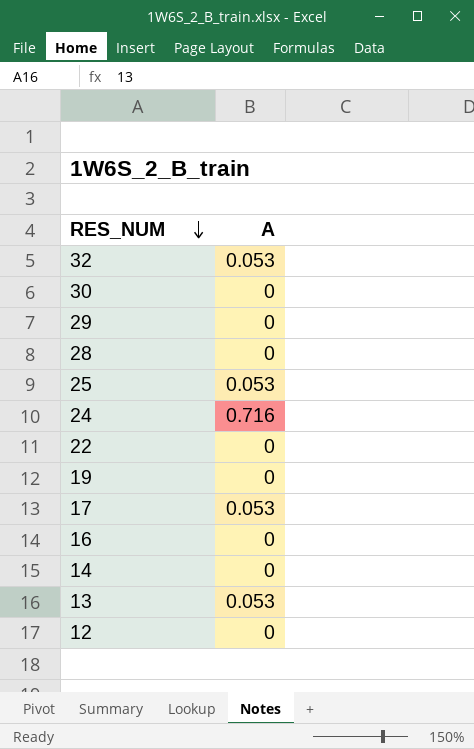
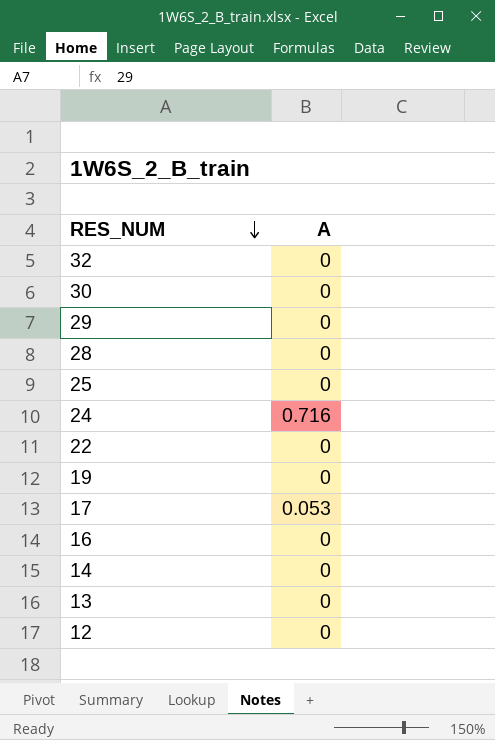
32 | A: 0.053 -> 0
25 | A: 0.053 -> 0
13 | A: 0.053 -> 0

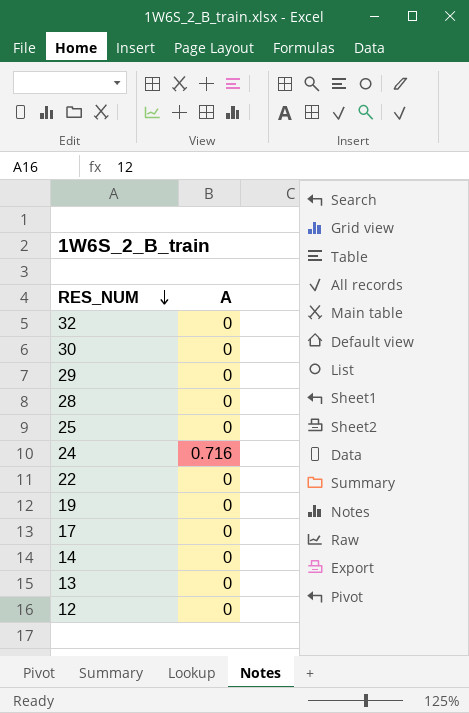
row 16: 0 -> none
17 | A: 0.053 -> 0

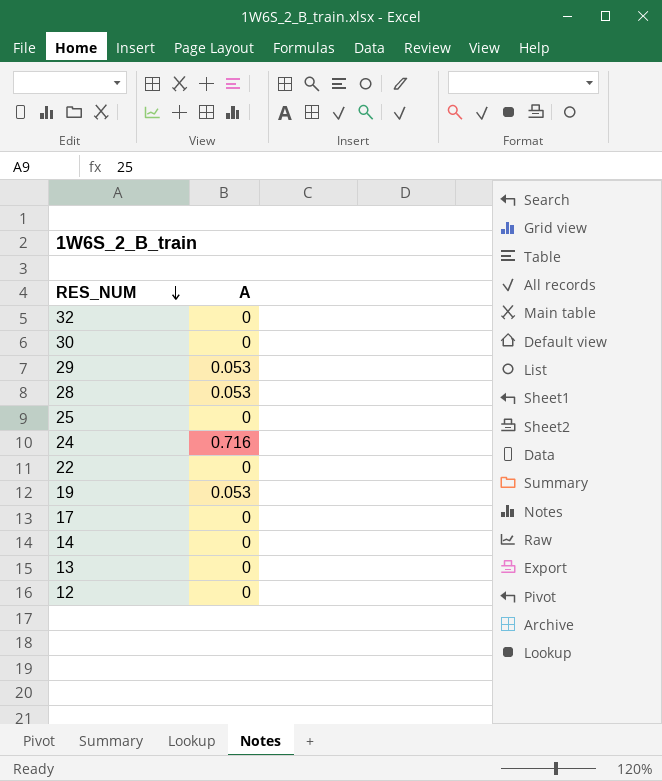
29 | A: 0 -> 0.053
28 | A: 0 -> 0.053
19 | A: 0 -> 0.053

